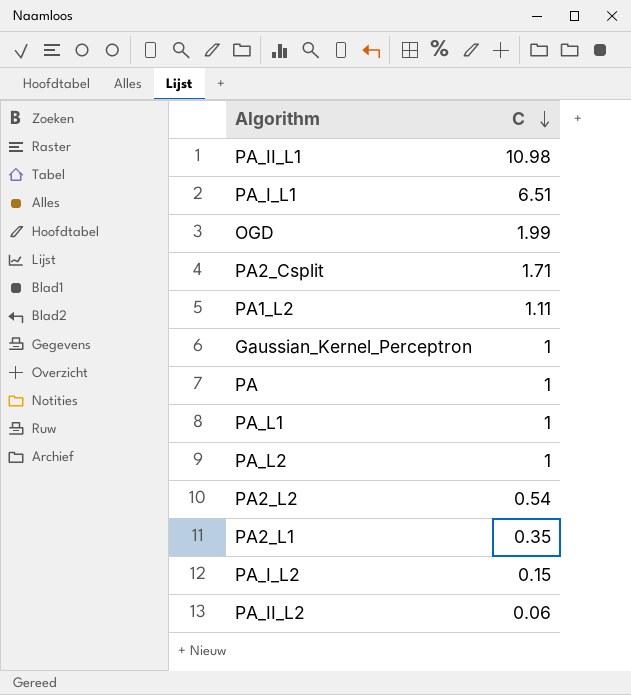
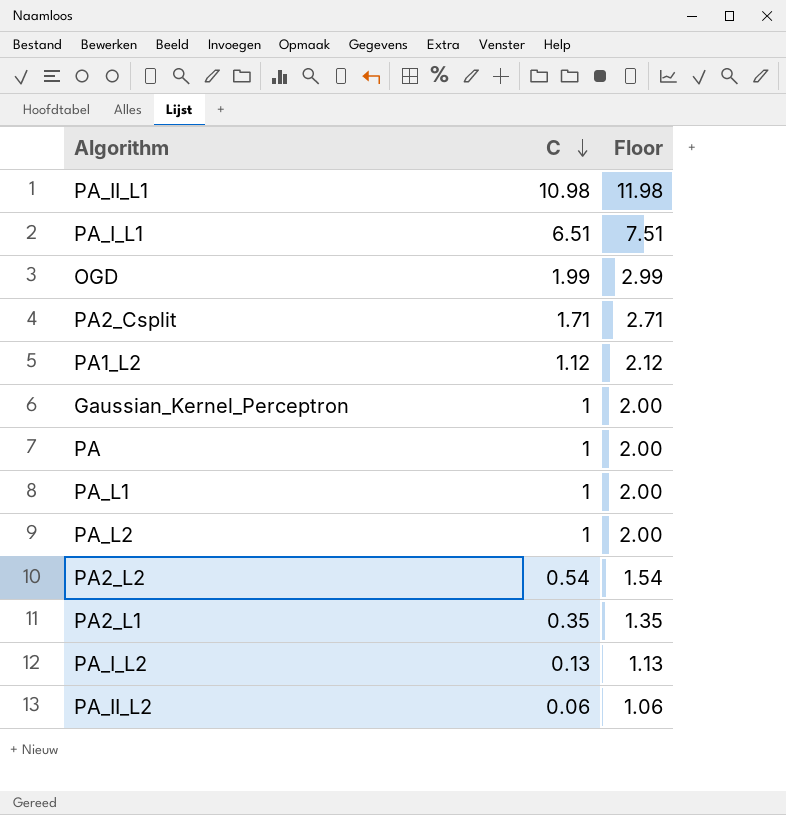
column Floor | formula: none -> [C] + 1
PA1_L2 | C: 1.11 -> 1.12
PA_I_L2 | C: 0.15 -> 0.13

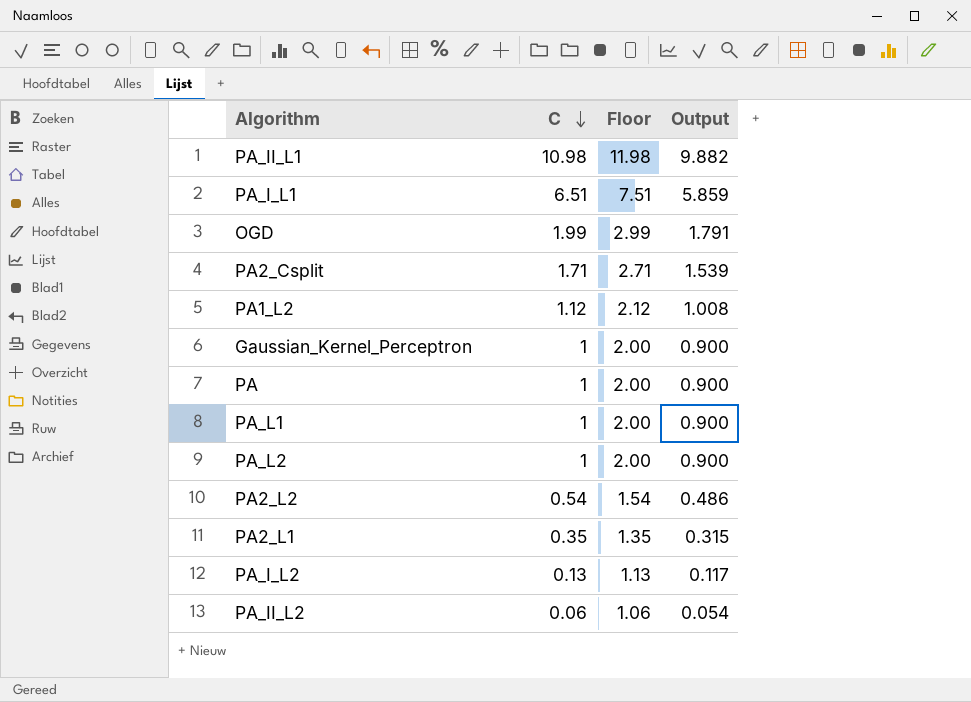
column Output | formula: none -> [C] * 0.9

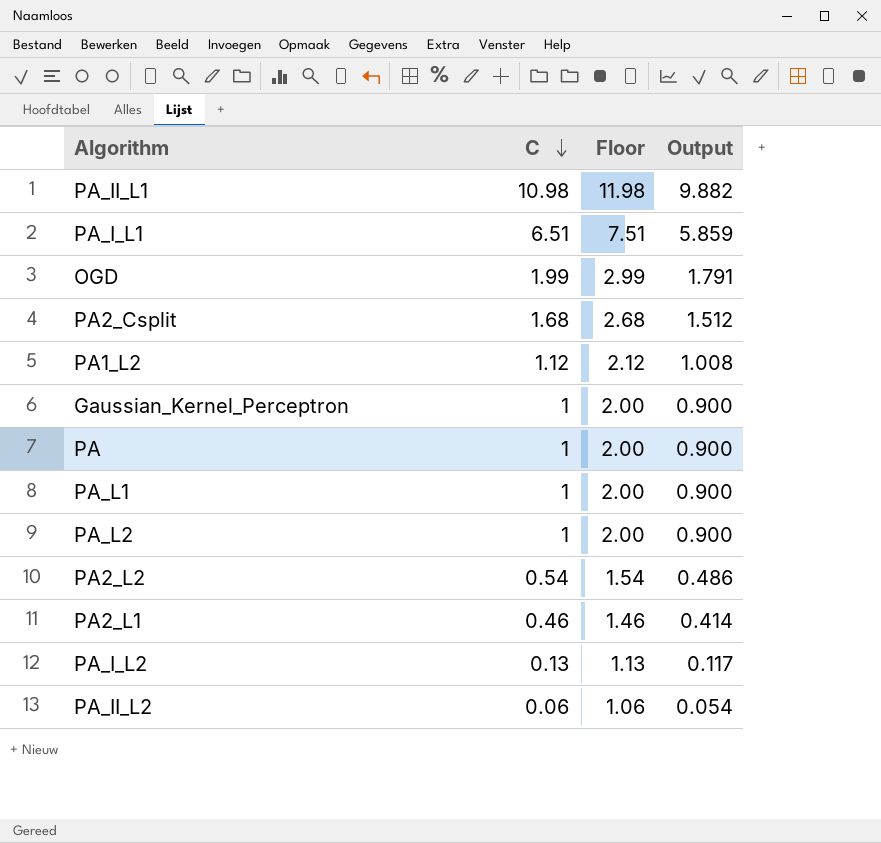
PA2_Csplit | C: 1.71 -> 1.68
PA2_Csplit | Floor: 2.71 -> 2.68
PA2_Csplit | Output: 1.539 -> 1.512
PA2_L1 | C: 0.35 -> 0.46
PA2_L1 | Floor: 1.35 -> 1.46
PA2_L1 | Output: 0.315 -> 0.414

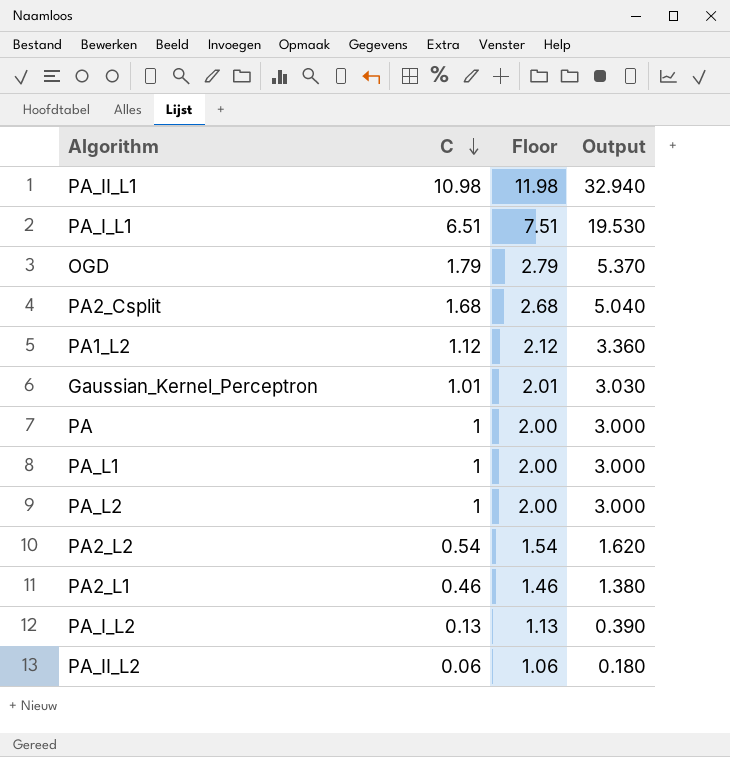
column Output | formula: [C] * 0.9 -> [C] * 3
OGD | C: 1.99 -> 1.79
OGD | Floor: 2.99 -> 2.79
Gaussian_Kernel_Perceptron | C: 1 -> 1.01
Gaussian_Kernel_Perceptron | Floor: 2.00 -> 2.01

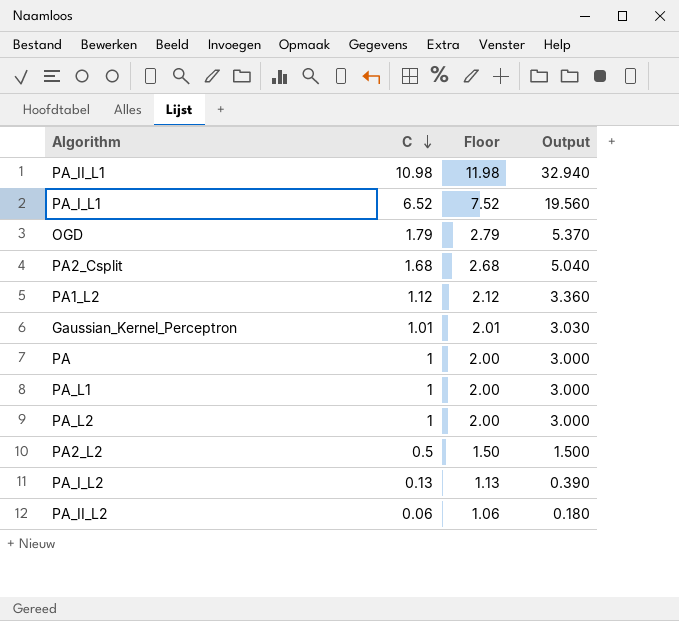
row PA2_L1: 0.46 | 1.46 | 1.380 -> none
PA_I_L1 | C: 6.51 -> 6.52
PA_I_L1 | Floor: 7.51 -> 7.52
PA_I_L1 | Output: 19.530 -> 19.560
PA2_L2 | C: 0.54 -> 0.5
PA2_L2 | Floor: 1.54 -> 1.50
PA2_L2 | Output: 1.620 -> 1.500

